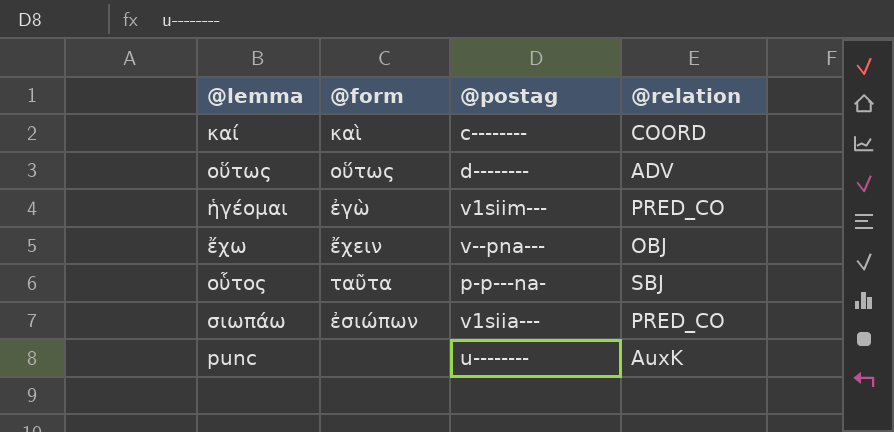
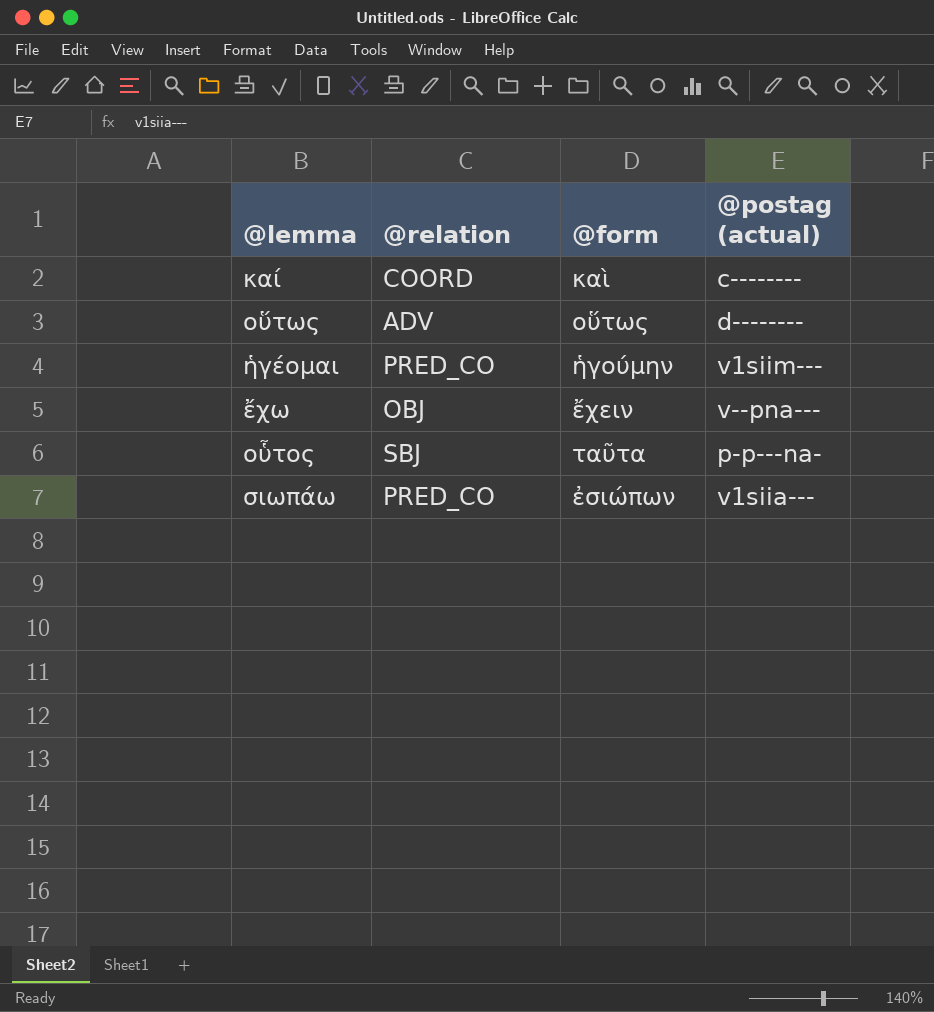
column @relation | position: 4 -> 2
column name: @postag -> @postag (actual)
row punc: none | u-------- | AuxK -> none
ἡγέομαι | @form: ἐγὼ -> ἡγούμην

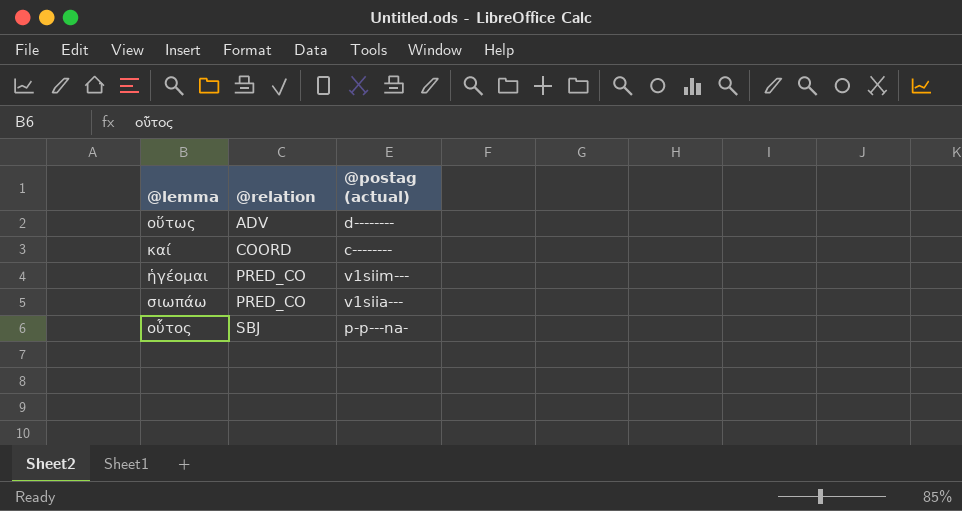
row order: none -> @relation ascending
column @form | position: 3 -> none
row ἔχω: OBJ | ἔχειν | v--pna--- -> none

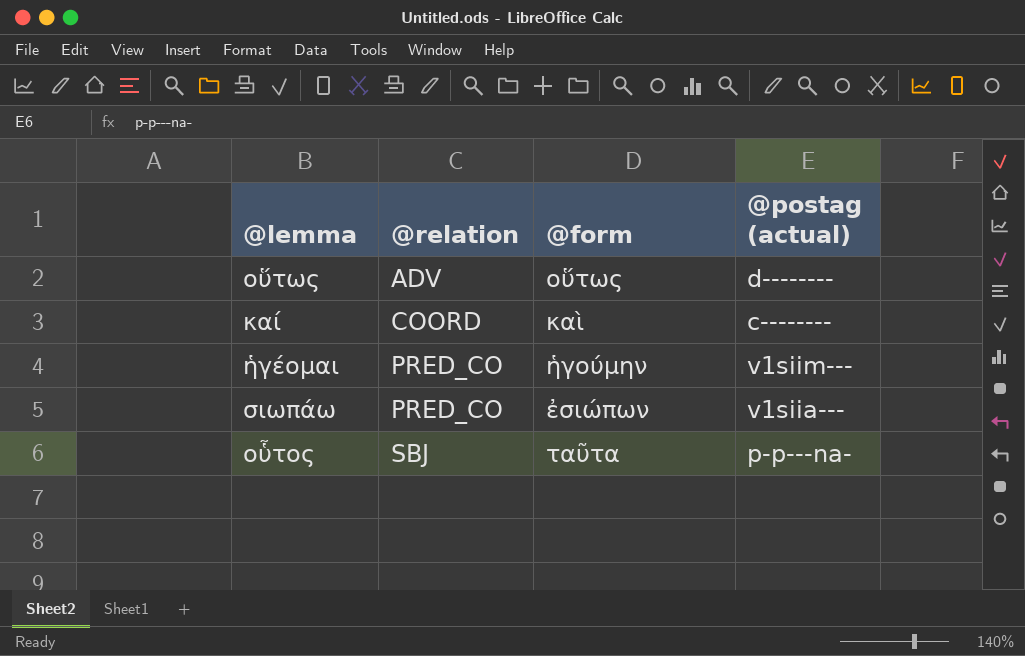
column @form | position: none -> 3

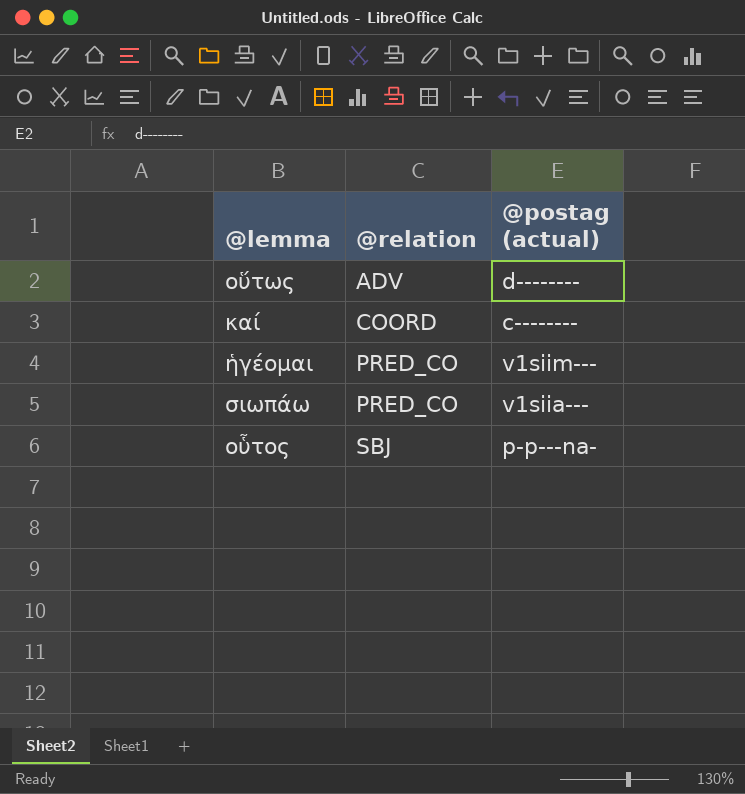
column @form | position: 3 -> none

